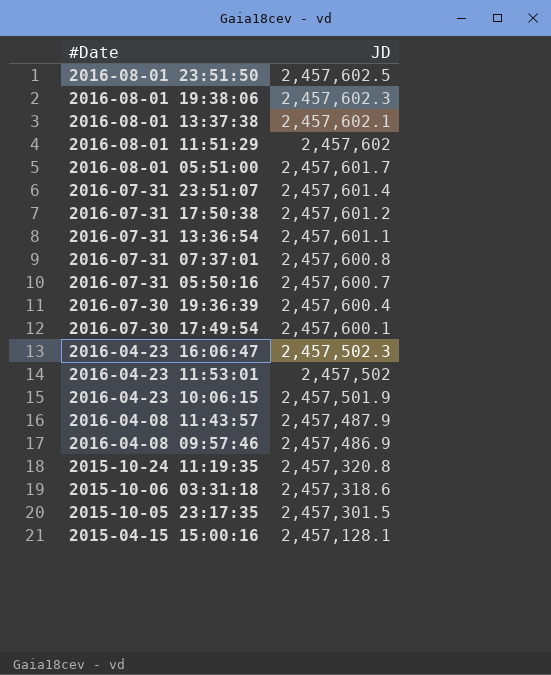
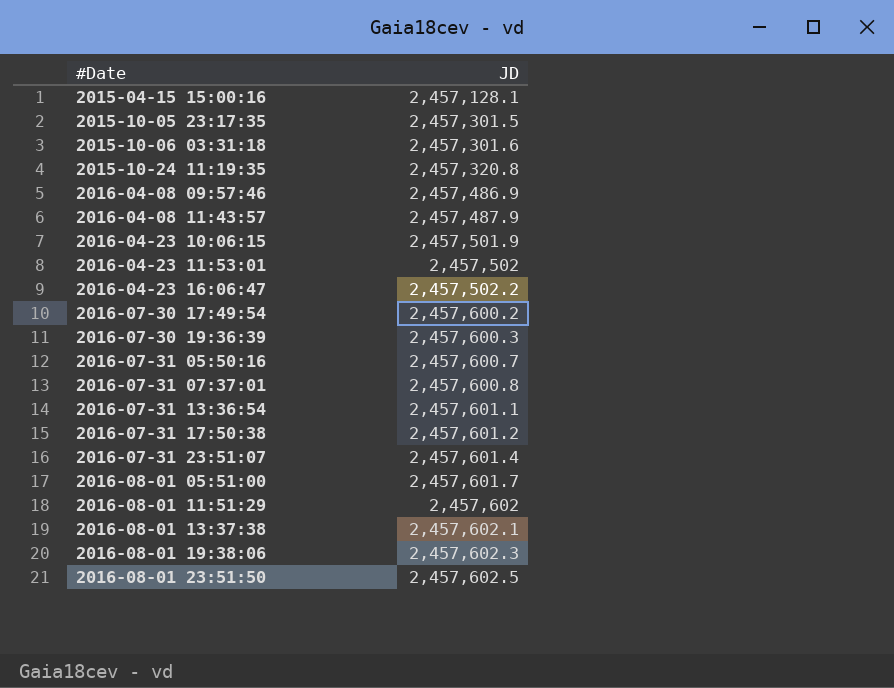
row order: #Date descending -> #Date ascending
2015-10-06 03:31:18 | JD: 2,457,318.6 -> 2,457,301.6
2016-04-23 16:06:47 | JD: 2,457,502.3 -> 2,457,502.2
2016-07-30 17:49:54 | JD: 2,457,600.1 -> 2,457,600.2
2016-07-30 19:36:39 | JD: 2,457,600.4 -> 2,457,600.3

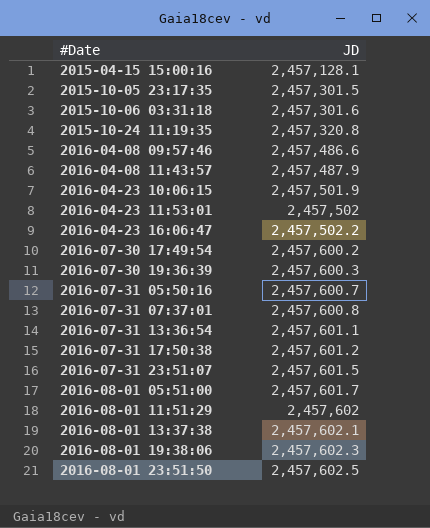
2016-04-08 09:57:46 | JD: 2,457,486.9 -> 2,457,486.6
2016-07-31 23:51:07 | JD: 2,457,601.4 -> 2,457,601.5

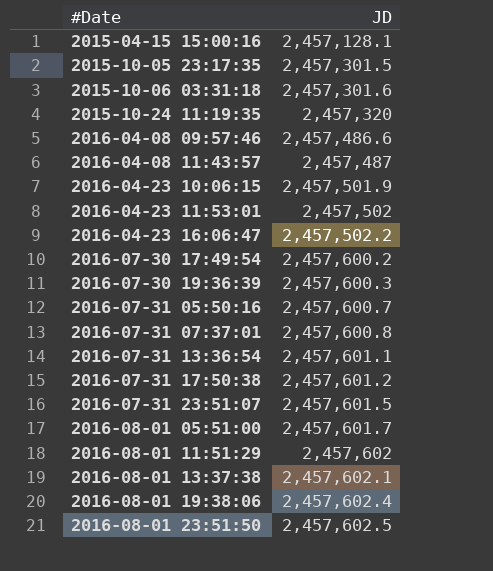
2015-10-24 11:19:35 | JD: 2,457,320.8 -> 2,457,320
2016-04-08 11:43:57 | JD: 2,457,487.9 -> 2,457,487
2016-08-01 19:38:06 | JD: 2,457,602.3 -> 2,457,602.4

